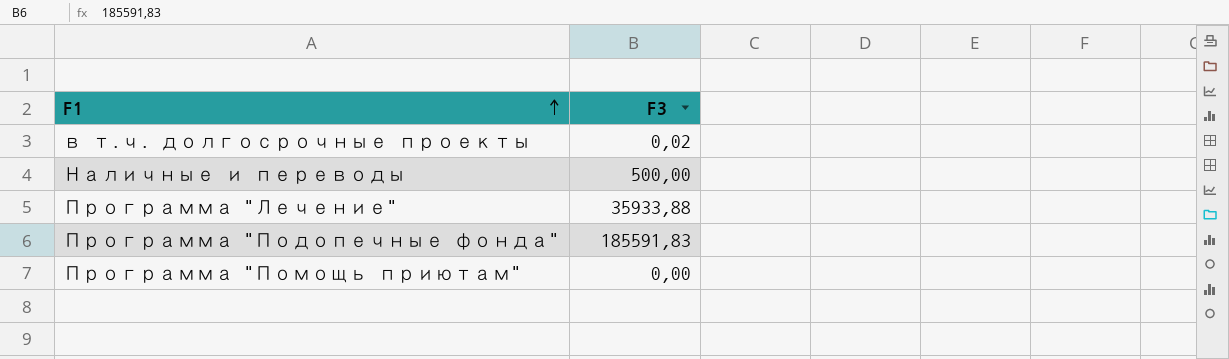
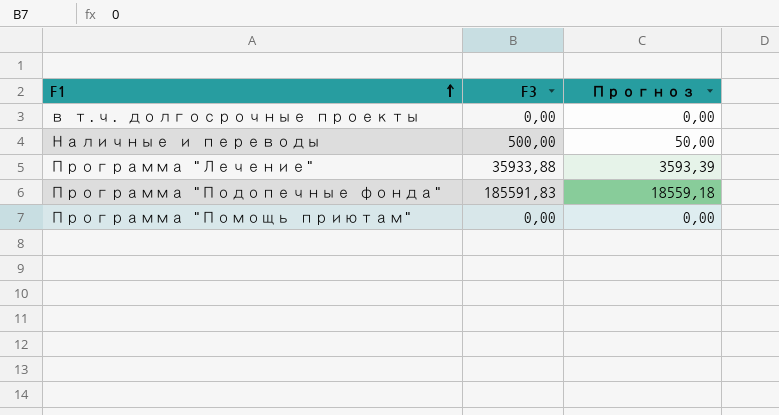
column Прогноз | formula: none -> [F3] * 0,1
в т.ч. долгосрочные проекты | F3: 0,02 -> 0,00

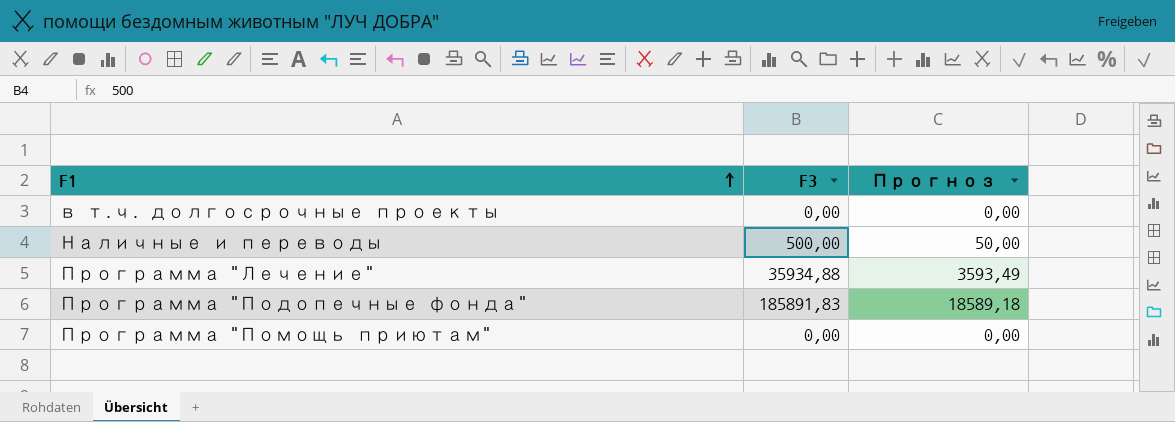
Программа "Лечение" | F3: 35933,88 -> 35934,88
Программа "Лечение" | Прогноз: 3593,39 -> 3593,49
Программа "Подопечные фонда" | F3: 185591,83 -> 185891,83
Программа "Подопечные фонда" | Прогноз: 18559,18 -> 18589,18

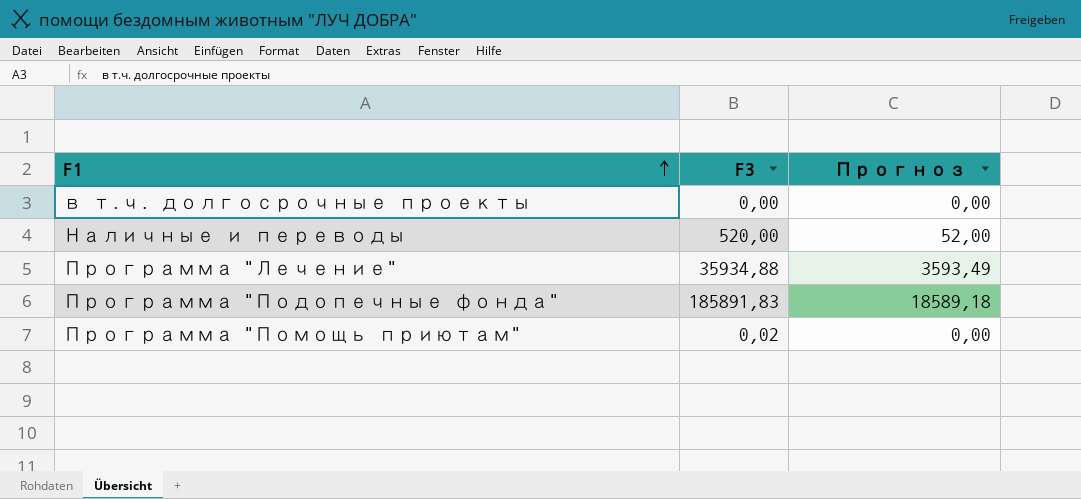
Наличные и переводы | F3: 500,00 -> 520,00
Наличные и переводы | Прогноз: 50,00 -> 52,00
Программа "Помощь приютам" | F3: 0,00 -> 0,02

